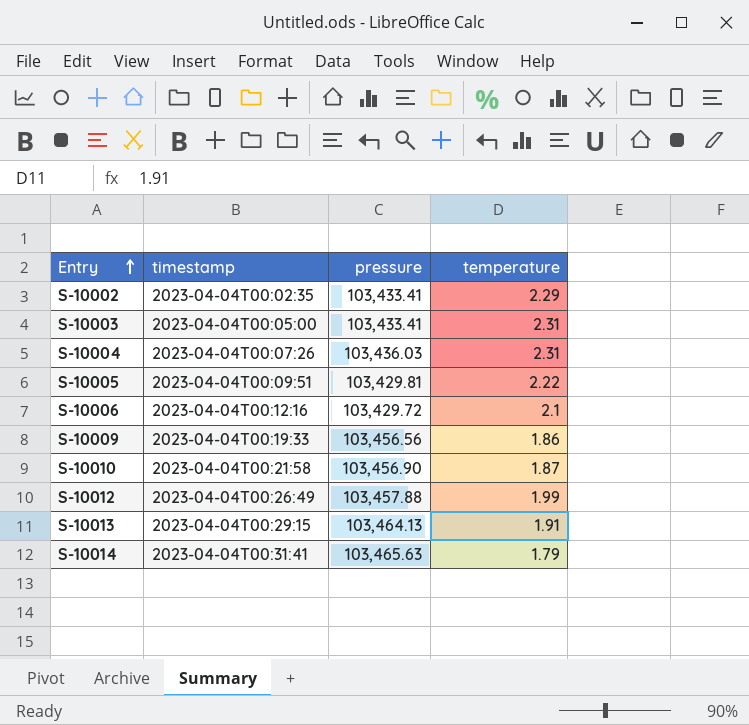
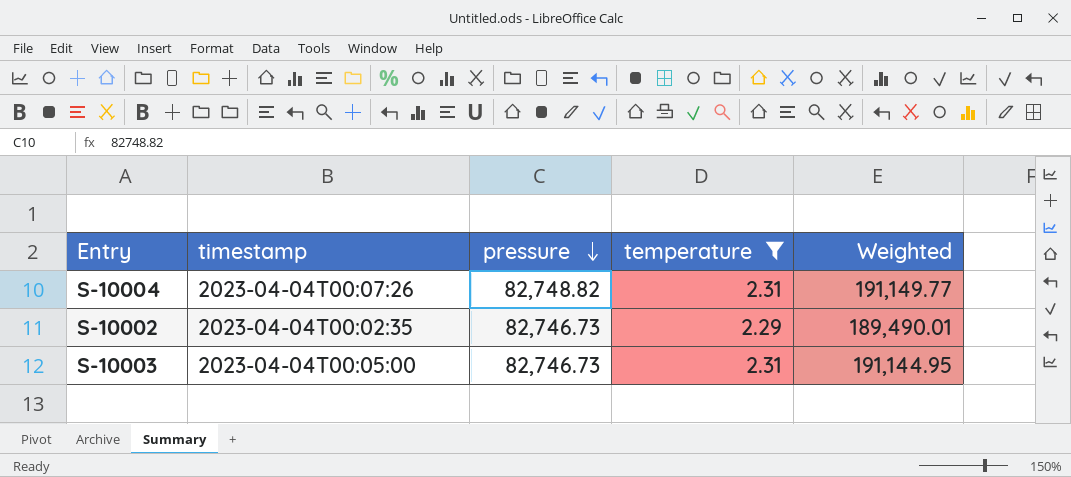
filter: none -> temperature >= 2.29
row order: Entry ascending -> pressure descending
column Weighted | formula: none -> [pressure] * [temperature]
S-10004 | pressure: 103,436.03 -> 82,748.82
S-10002 | pressure: 103,433.41 -> 82,746.73
S-10003 | pressure: 103,433.41 -> 82,746.73

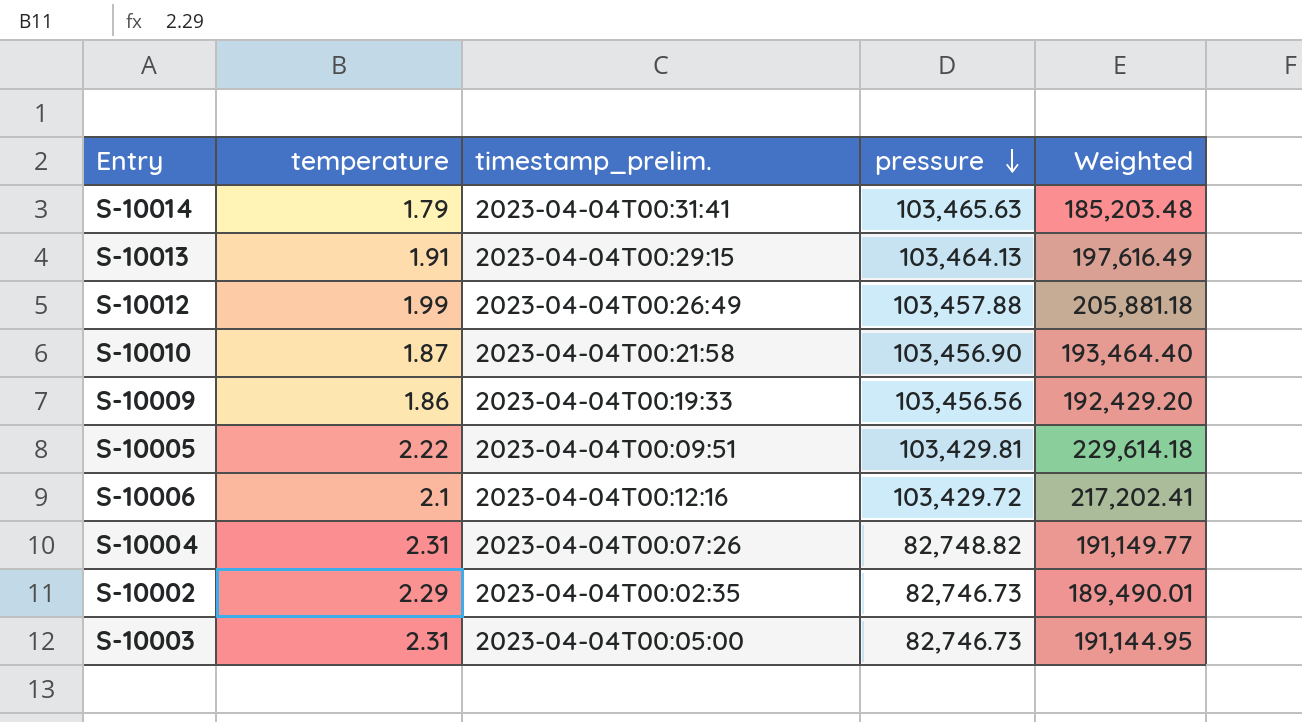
filter: temperature >= 2.29 -> none
column temperature | position: 4 -> 2
column name: timestamp -> timestamp_prelim.

